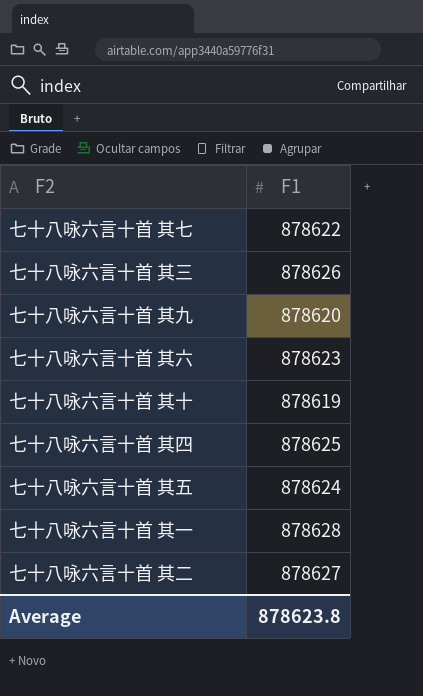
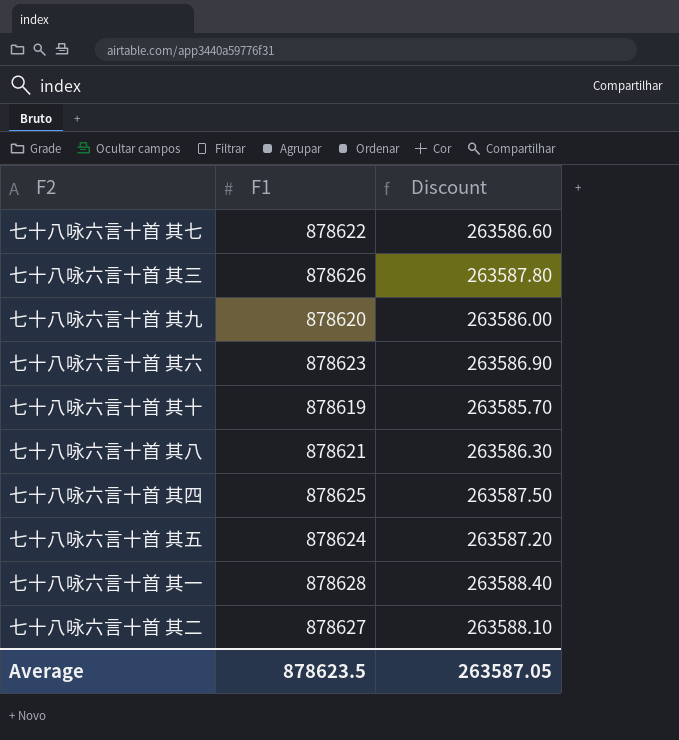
column Discount | formula: none -> [F1] * 0.3
row 七十八咏六言十首 其八: none -> 878621 | 263586.30
Average | F1: 878623.8 -> 878623.5

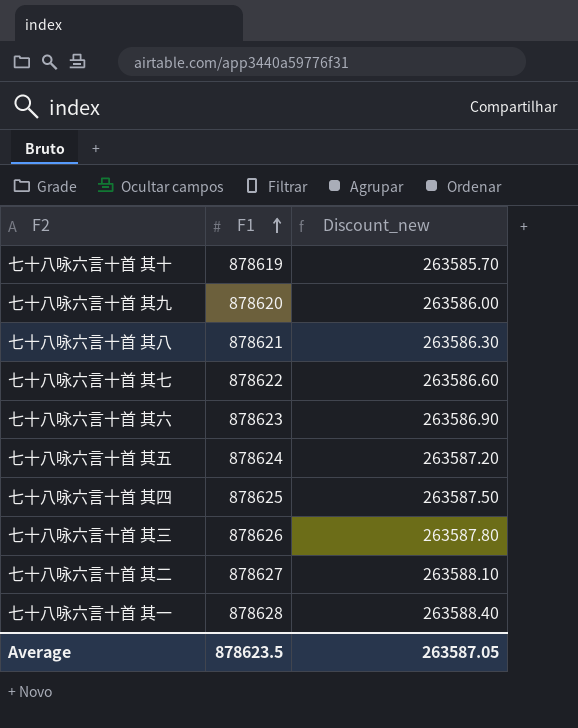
row order: none -> F1 ascending
column name: Discount -> Discount_new

